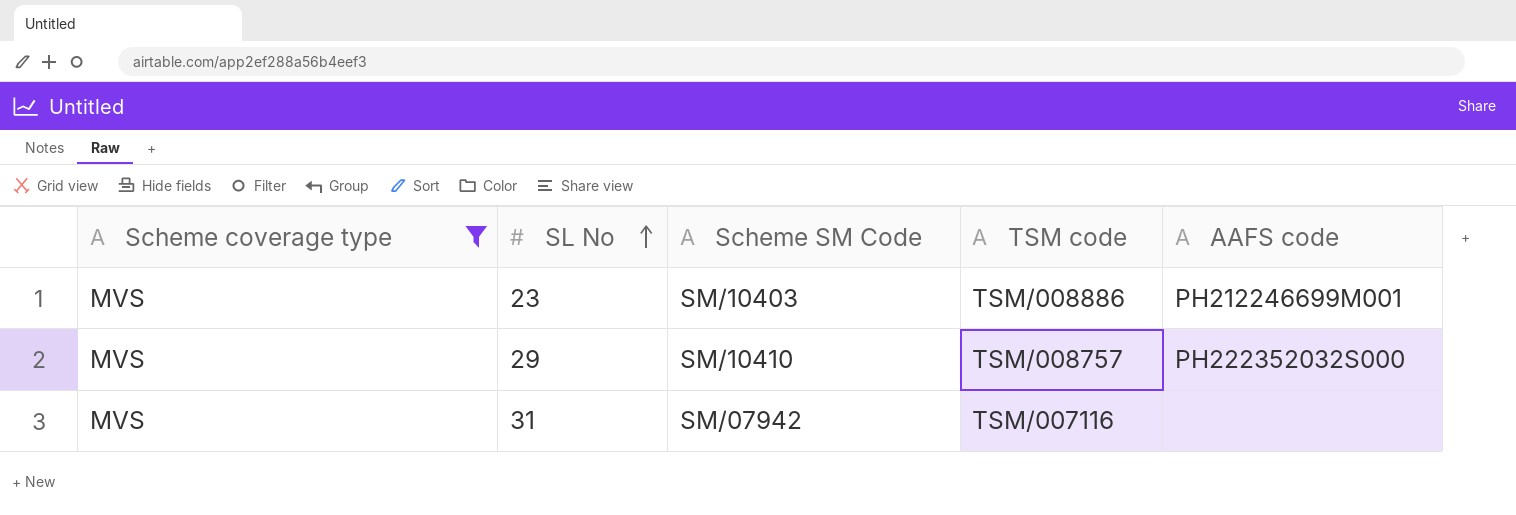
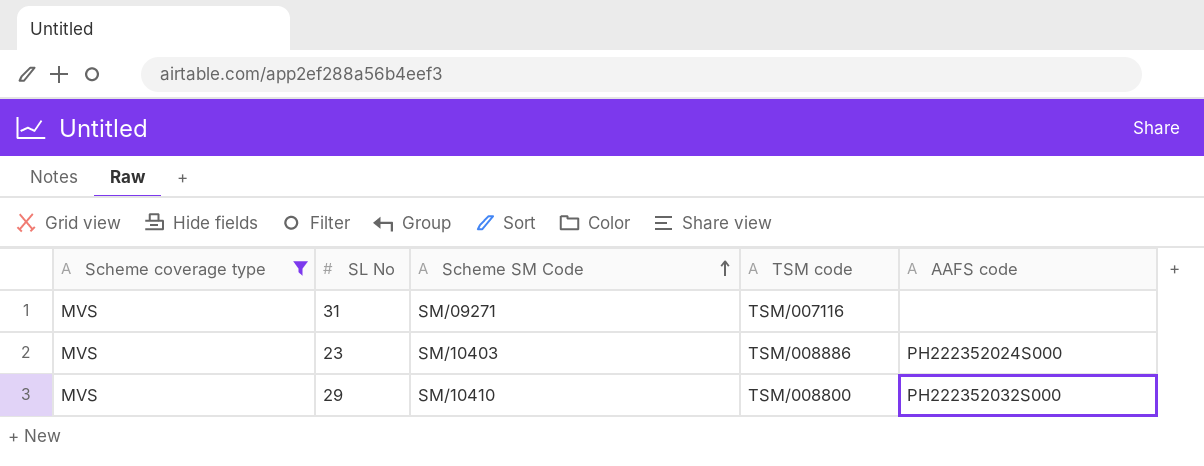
row order: SL No ascending -> Scheme SM Code ascending
31 | Scheme SM Code: SM/07942 -> SM/09271
23 | AAFS code: PH212246699M001 -> PH222352024S000
29 | TSM code: TSM/008757 -> TSM/008800

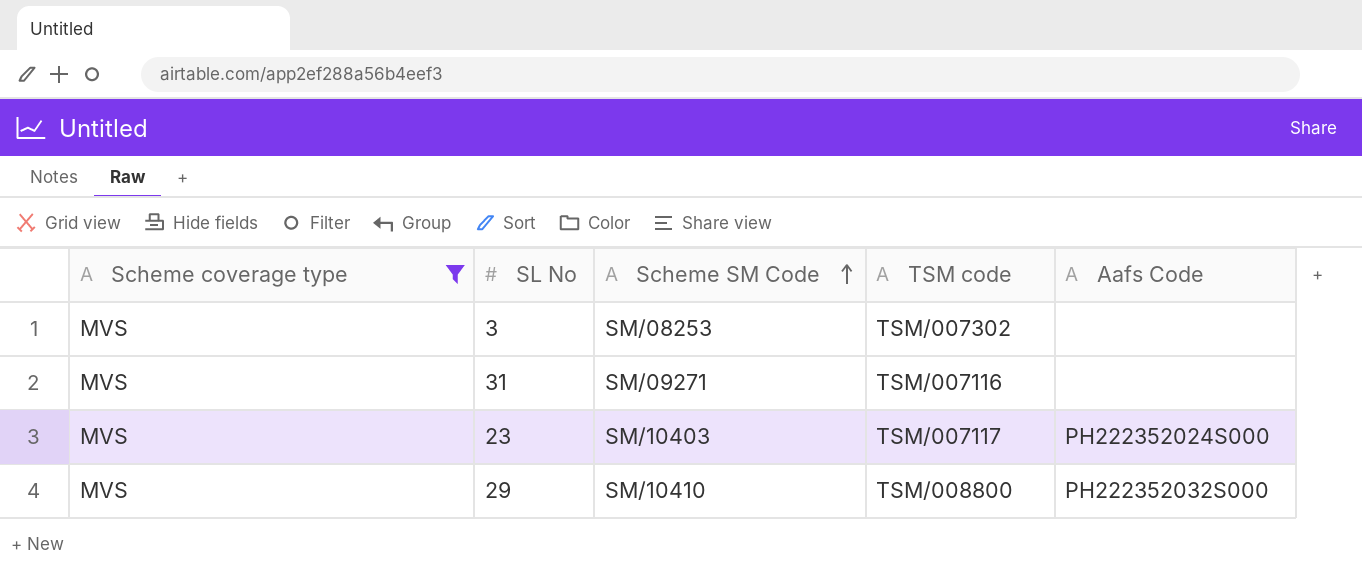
column name: AAFS code -> Aafs Code
row 3: none -> MVS | SM/08253 | TSM/007302 | none
23 | TSM code: TSM/008886 -> TSM/007117

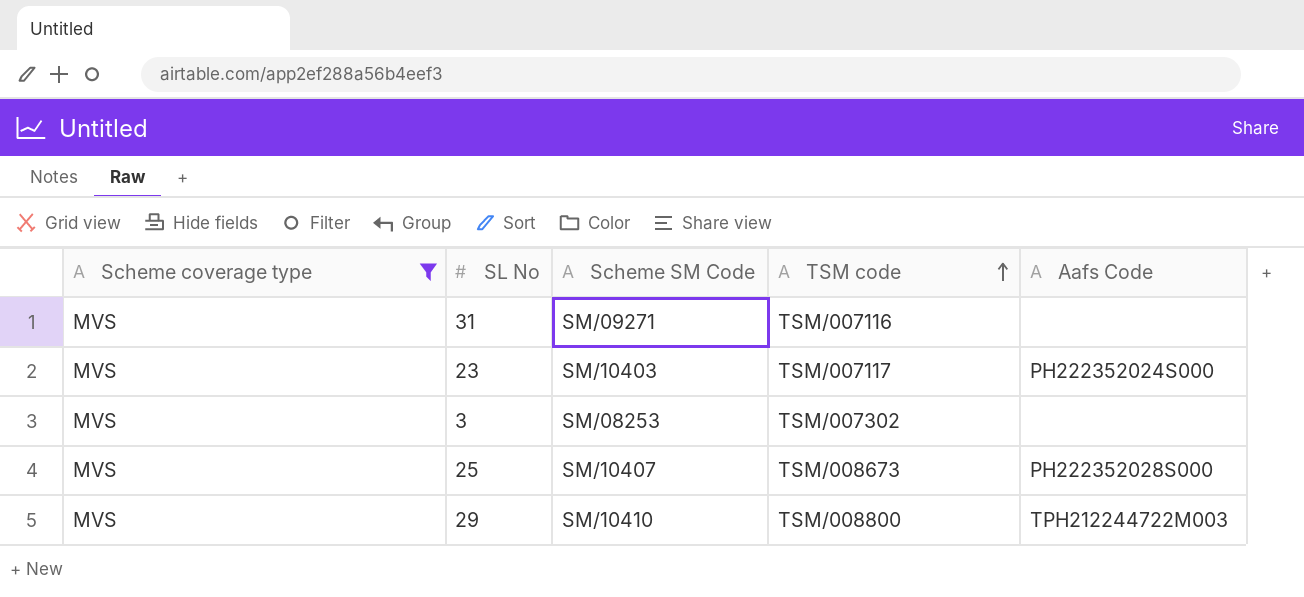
row order: Scheme SM Code ascending -> TSM code ascending
row 25: none -> MVS | SM/10407 | TSM/008673 | PH222352028S000
29 | Aafs Code: PH222352032S000 -> TPH212244722M003

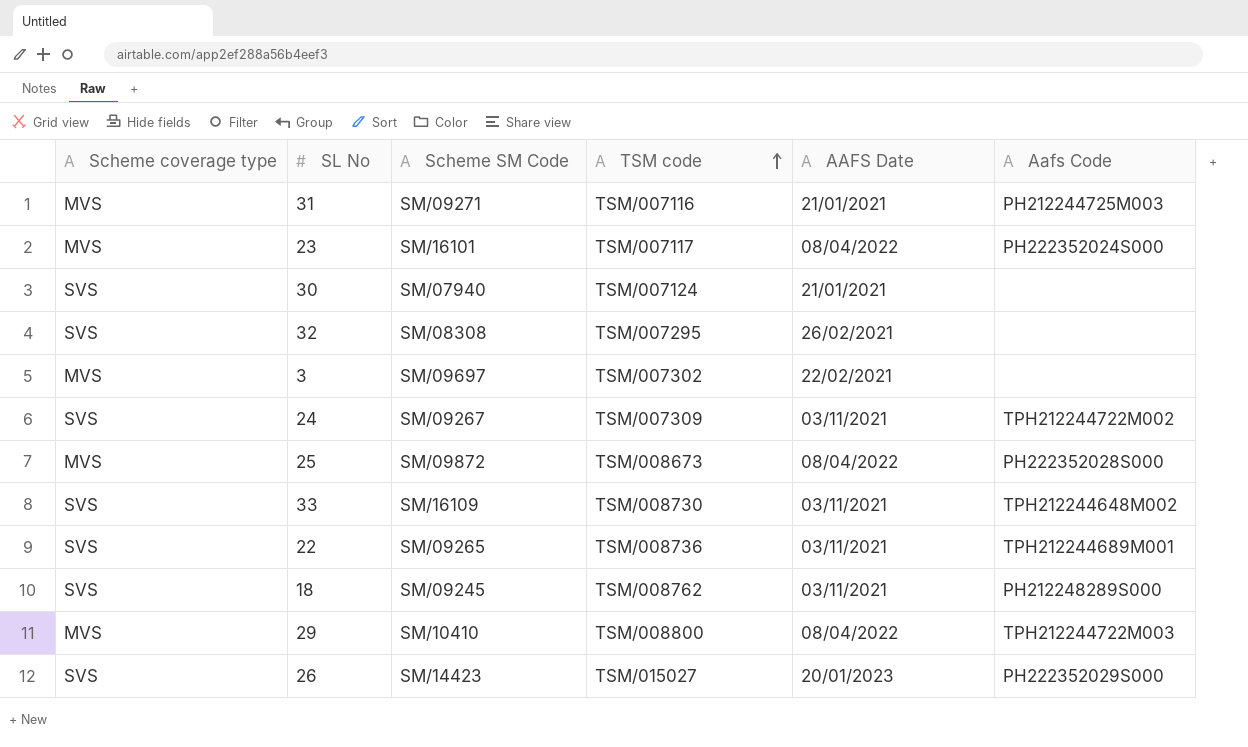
filter: Scheme coverage type = MVS -> none
column AAFS Date | position: none -> 5
31 | Aafs Code: none -> PH212244725M003
23 | Scheme SM Code: SM/10403 -> SM/16101
3 | Scheme SM Code: SM/08253 -> SM/09697
25 | Scheme SM Code: SM/10407 -> SM/09872

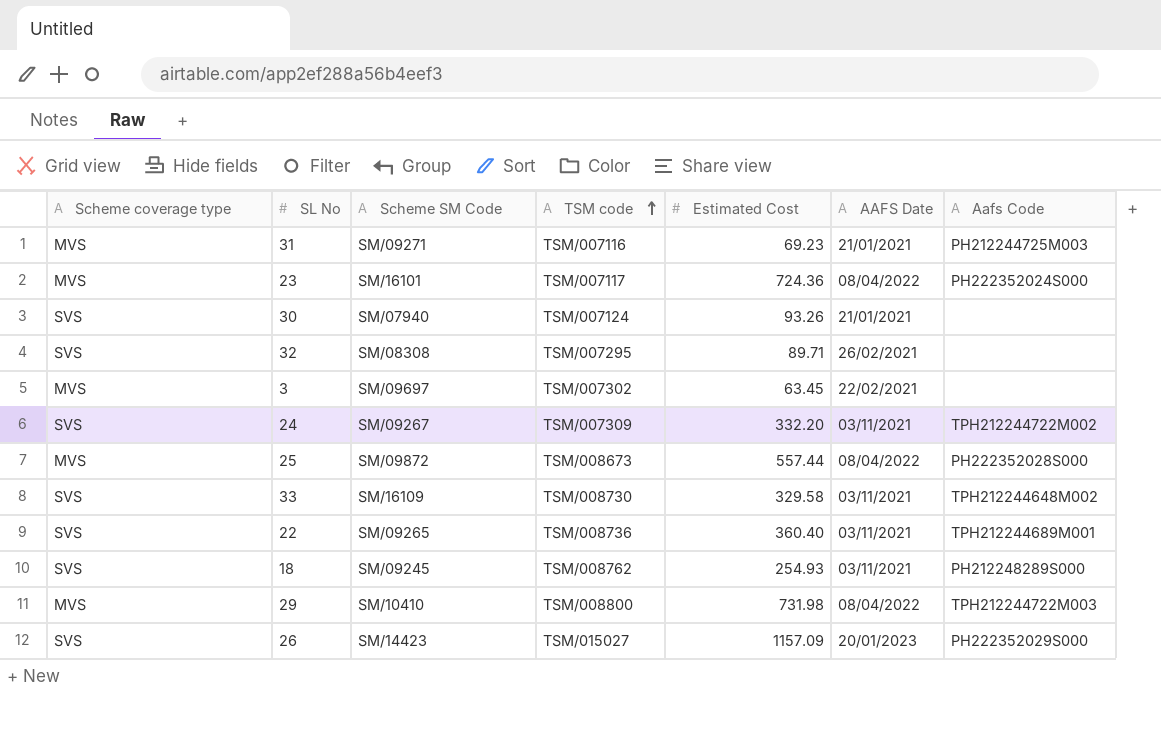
column Estimated Cost | position: none -> 5

